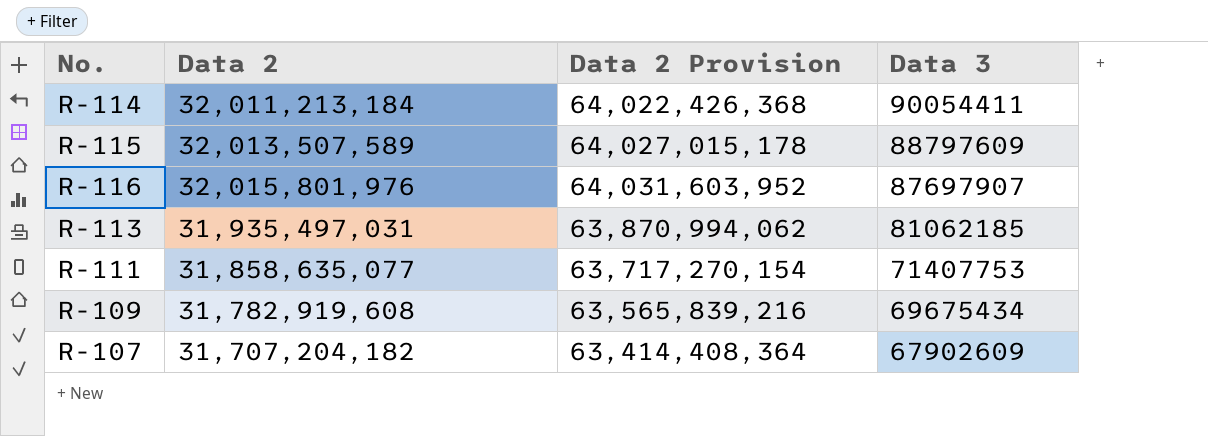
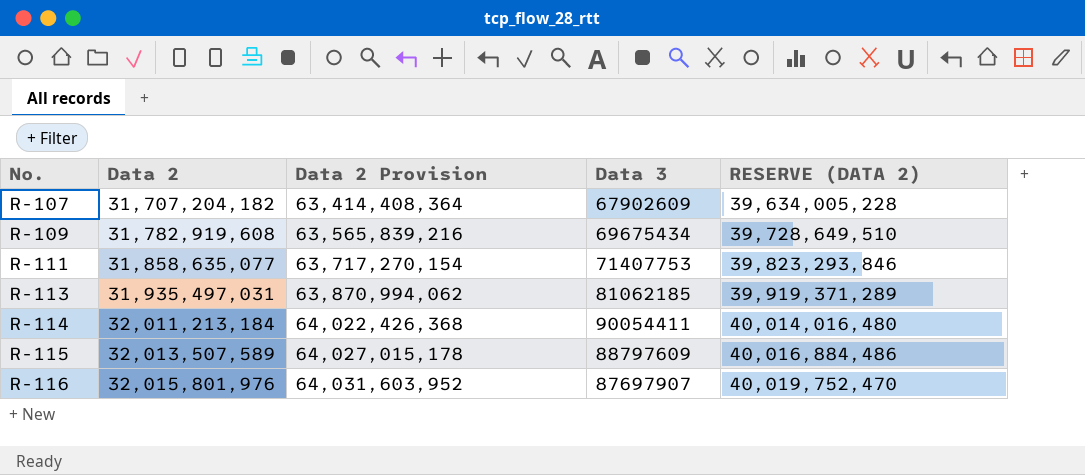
row order: Data 3 descending -> No. ascending
column RESERVE (DATA 2) | formula: none -> [Data 2] * 1.25

